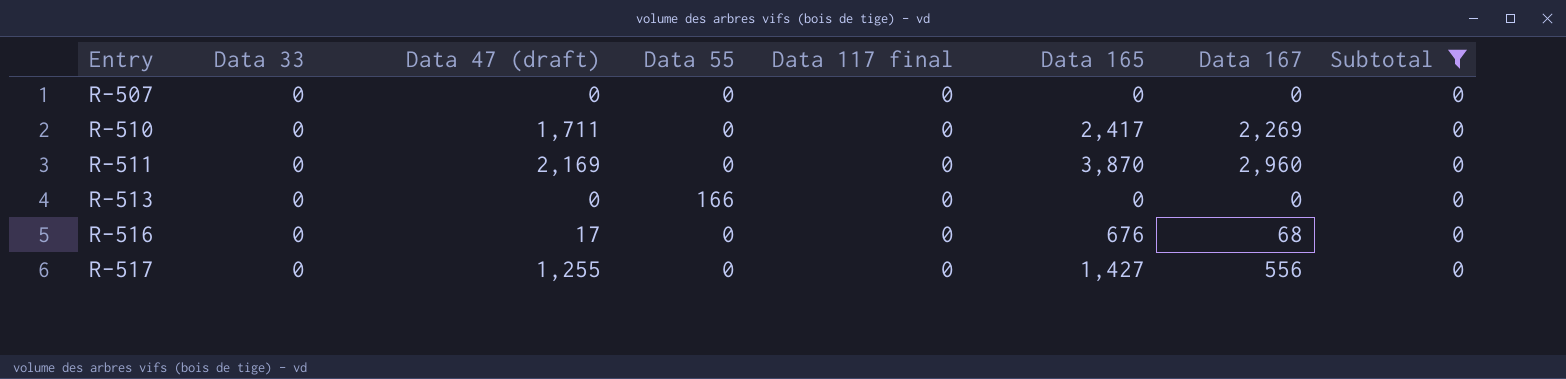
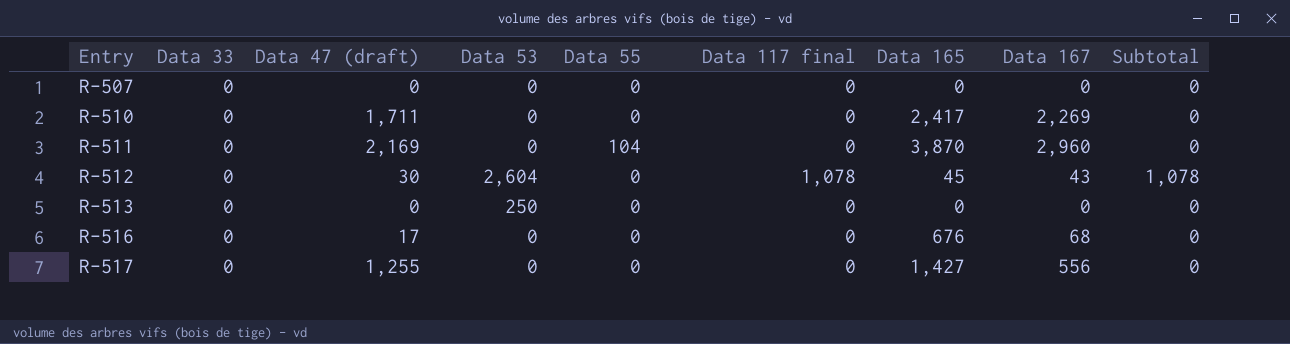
filter: Subtotal = 0 -> none
column Data 53 | position: none -> 4
R-511 | Data 55: 0 -> 104
R-513 | Data 55: 166 -> 0

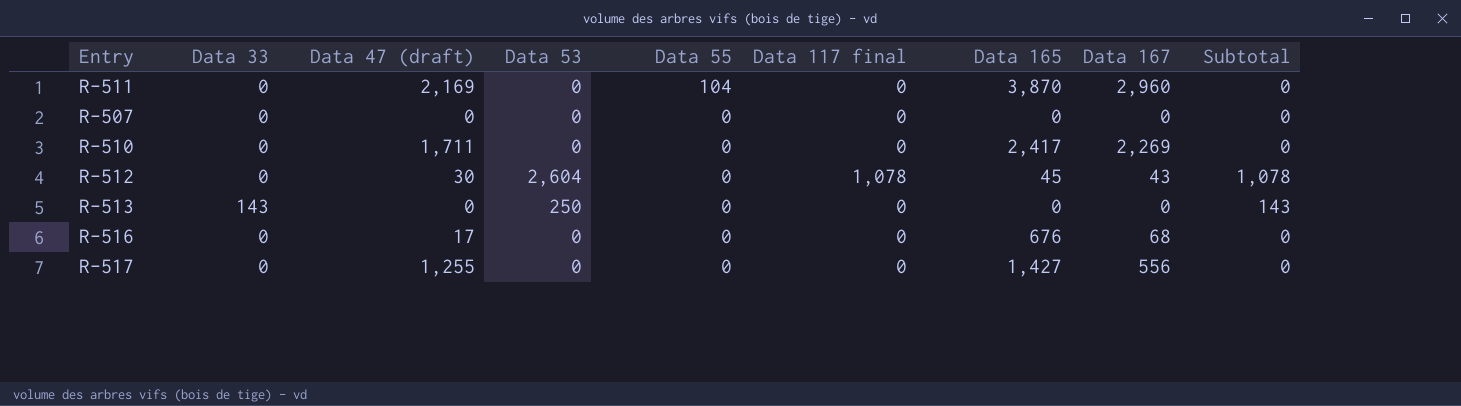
row order: Entry ascending -> Data 55 descending
R-513 | Data 33: 0 -> 143
R-513 | Subtotal: 0 -> 143

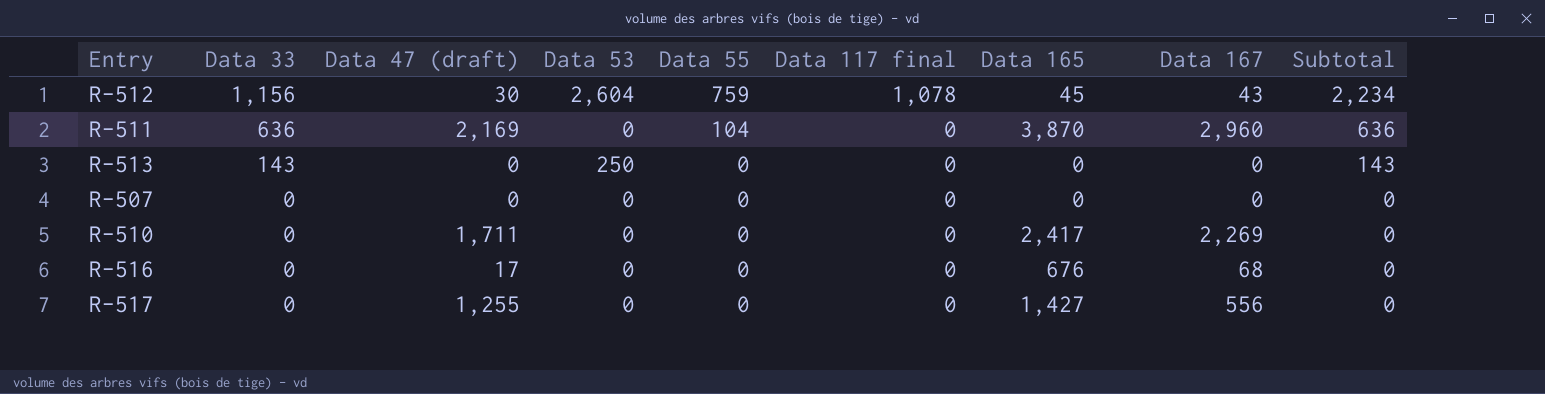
row order: Data 55 descending -> Data 33 descending
R-512 | Data 33: 0 -> 1,156
R-512 | Data 55: 0 -> 759
R-512 | Subtotal: 1,078 -> 2,234
R-511 | Data 33: 0 -> 636
R-511 | Subtotal: 0 -> 636

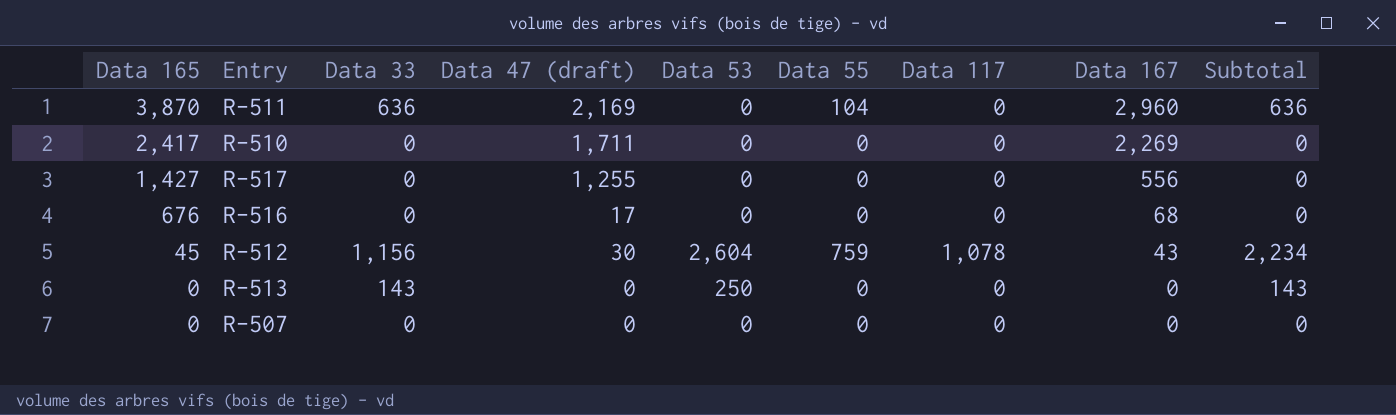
row order: Data 33 descending -> Data 165 descending
column Data 165 | position: 7 -> 1
column name: Data 117 final -> Data 117

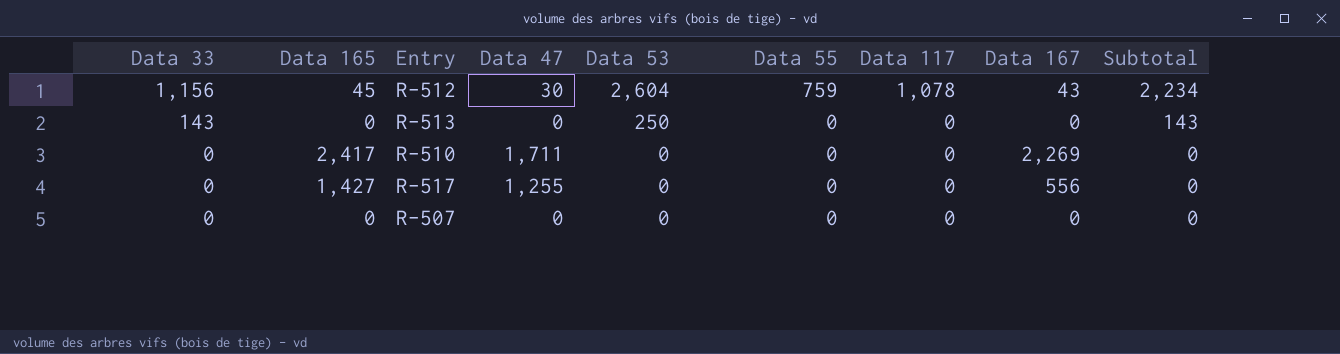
row order: Data 165 descending -> Data 33 descending
column Data 33 | position: 3 -> 1
column name: Data 47 (draft) -> Data 47
row R-511: 3,870 | 636 | 2,169 | 0 | 104 | 0 | 2,960 | 636 -> none
row R-516: 676 | 0 | 17 | 0 | 0 | 0 | 68 | 0 -> none

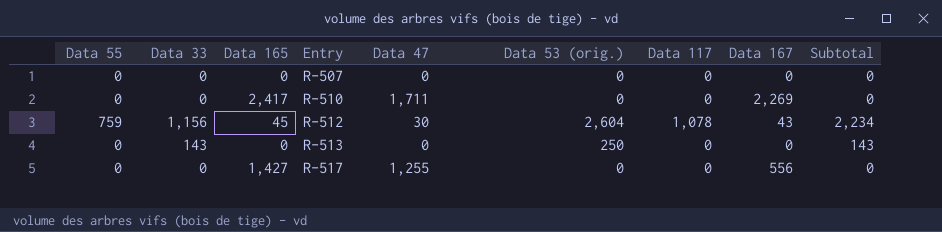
row order: Data 33 descending -> Entry ascending
column Data 55 | position: 6 -> 1
column name: Data 53 -> Data 53 (orig.)

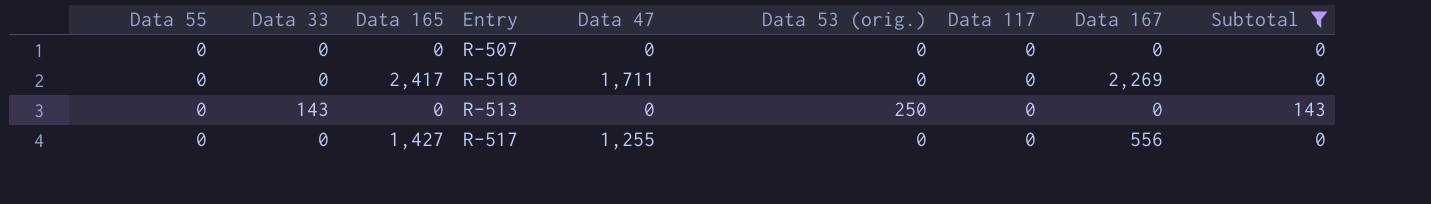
filter: none -> Subtotal != 2,234

